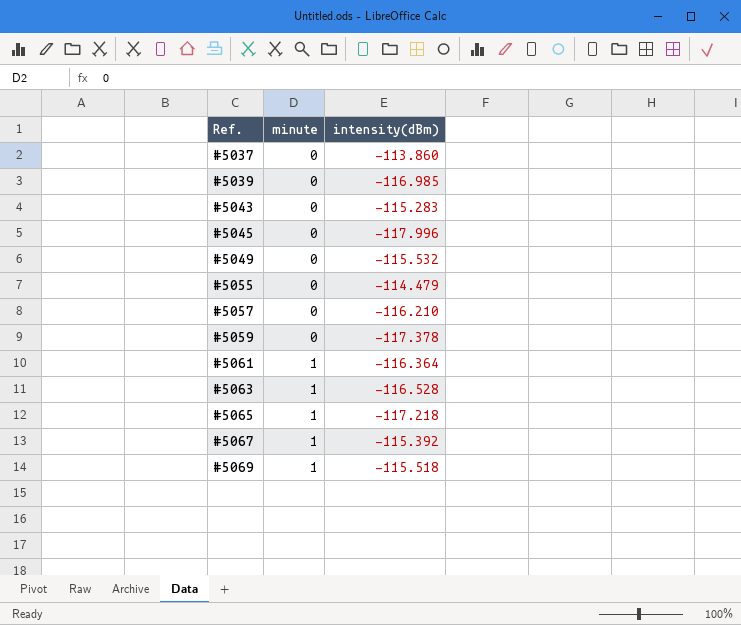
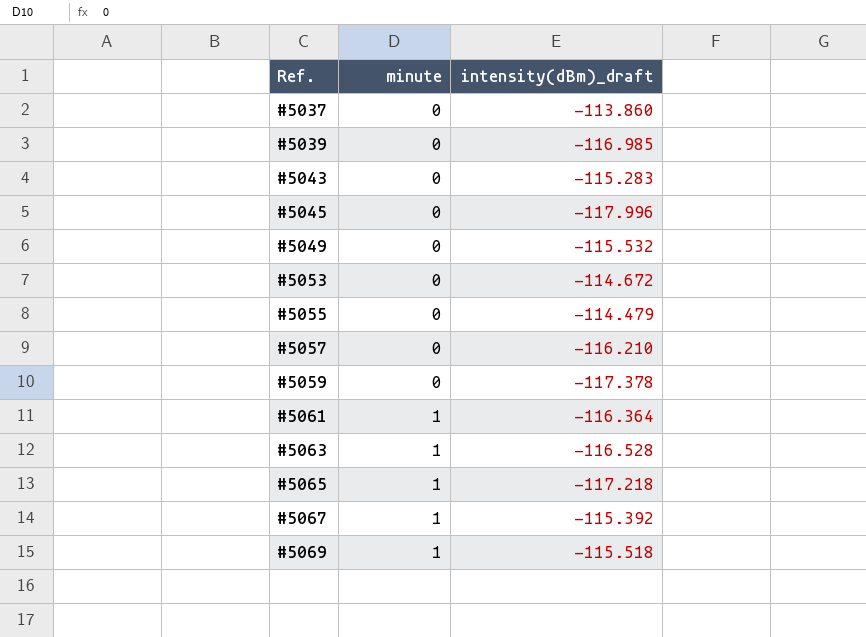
column name: intensity(dBm) -> intensity(dBm)_draft
row #5053: none -> 0 | -114.672

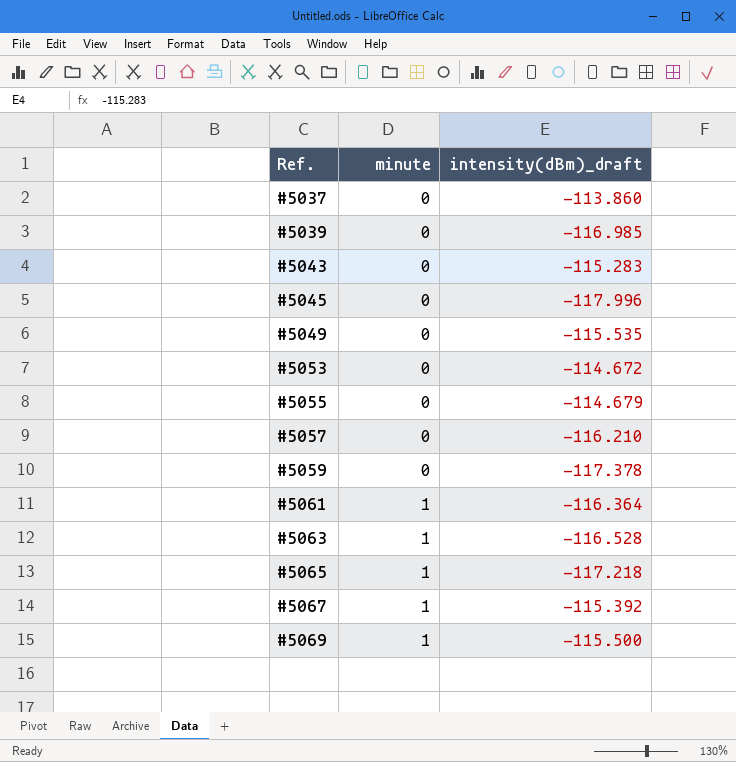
#5049 | intensity(dBm)_draft: -115.532 -> -115.535
#5055 | intensity(dBm)_draft: -114.479 -> -114.679
#5069 | intensity(dBm)_draft: -115.518 -> -115.500

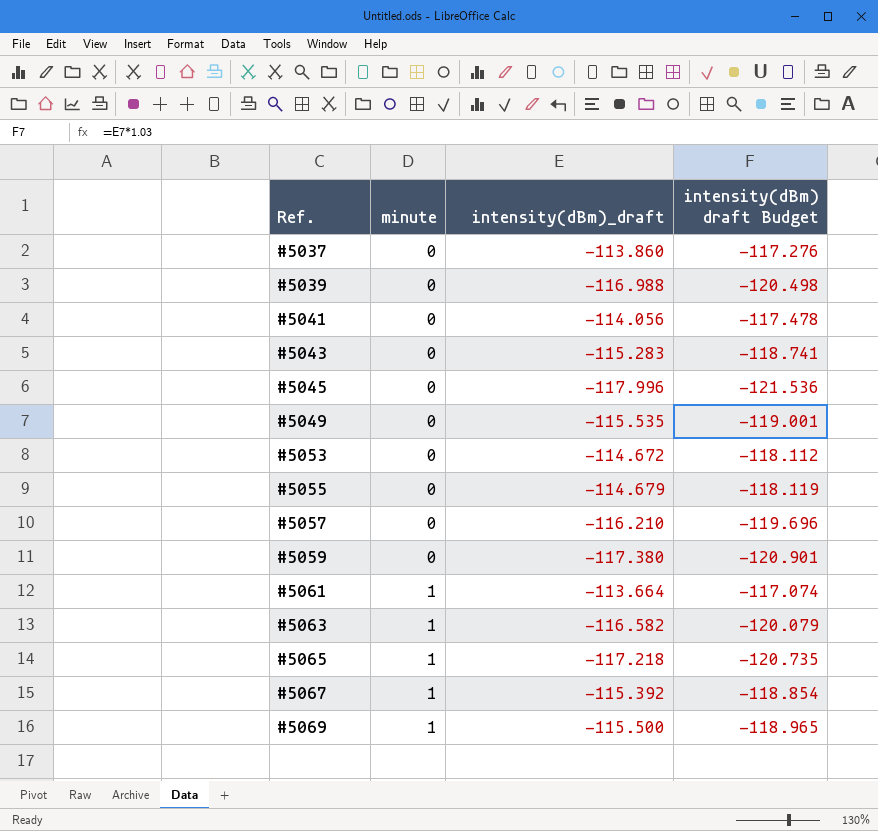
column intensity(dBm) draft Budget | formula: none -> [intensity(dBm)_draft] * 1.03
#5039 | intensity(dBm)_draft: -116.985 -> -116.988
row #5041: none -> 0 | -114.056 | -117.478
#5059 | intensity(dBm)_draft: -117.378 -> -117.380
#5061 | intensity(dBm)_draft: -116.364 -> -113.664
#5063 | intensity(dBm)_draft: -116.528 -> -116.582

